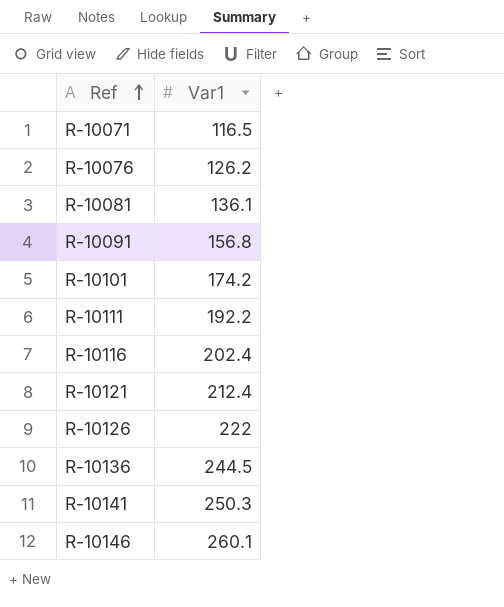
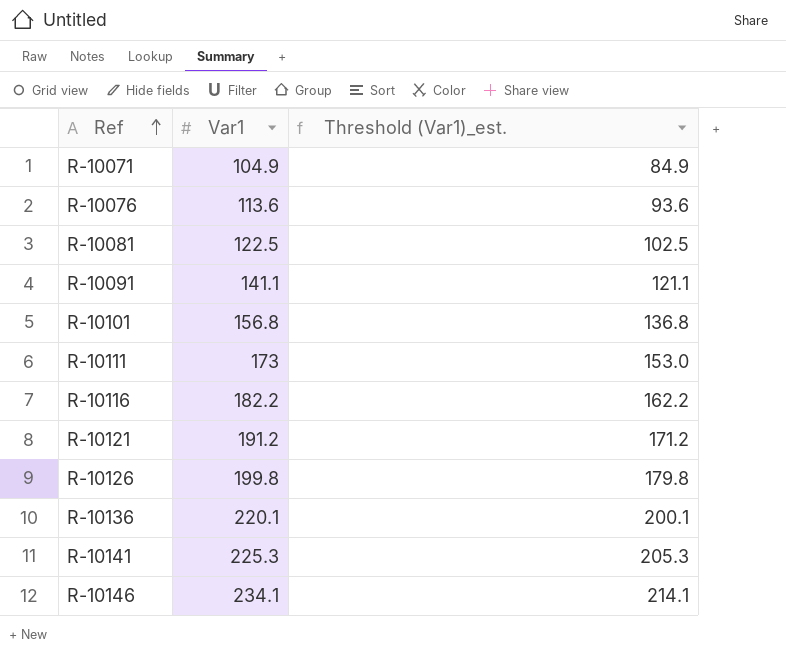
column Threshold (Var1)_est. | formula: none -> [Var1] - 20
R-10071 | Var1: 116.5 -> 104.9
R-10076 | Var1: 126.2 -> 113.6
R-10081 | Var1: 136.1 -> 122.5
R-10091 | Var1: 156.8 -> 141.1
R-10101 | Var1: 174.2 -> 156.8
R-10111 | Var1: 192.2 -> 173
R-10116 | Var1: 202.4 -> 182.2
R-10121 | Var1: 212.4 -> 191.2
R-10126 | Var1: 222 -> 199.8
R-10136 | Var1: 244.5 -> 220.1
R-10141 | Var1: 250.3 -> 225.3
R-10146 | Var1: 260.1 -> 234.1

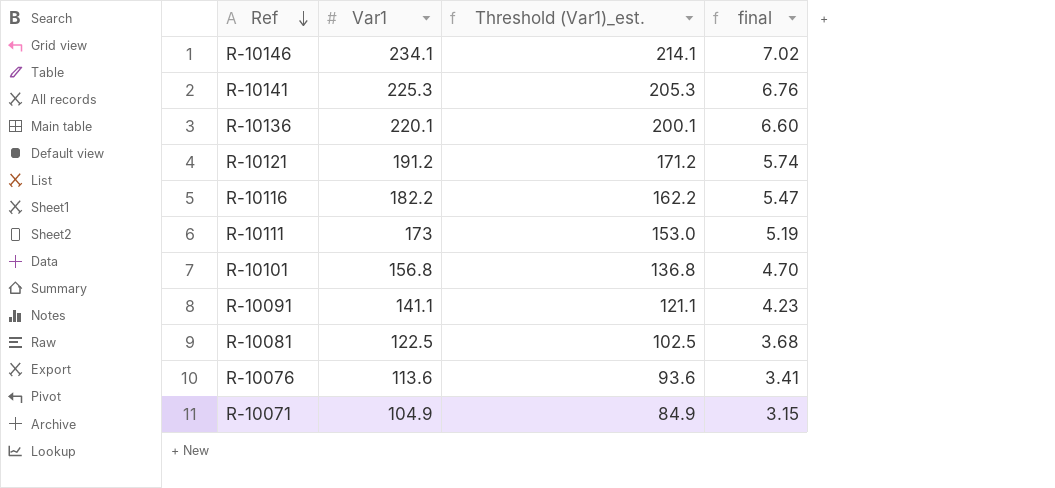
row order: Ref ascending -> Ref descending
column final | formula: none -> [Var1] * 0.03
row R-10126: 199.8 | 179.8 -> none

